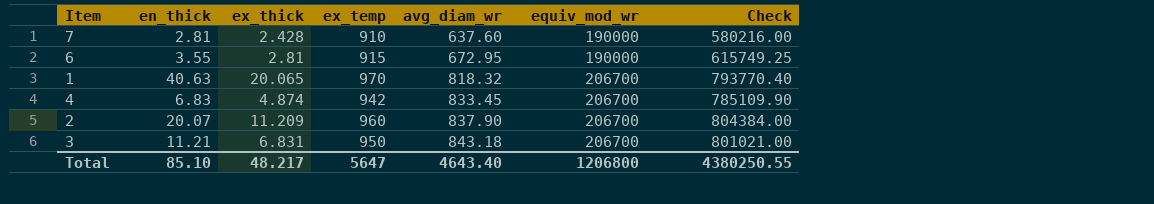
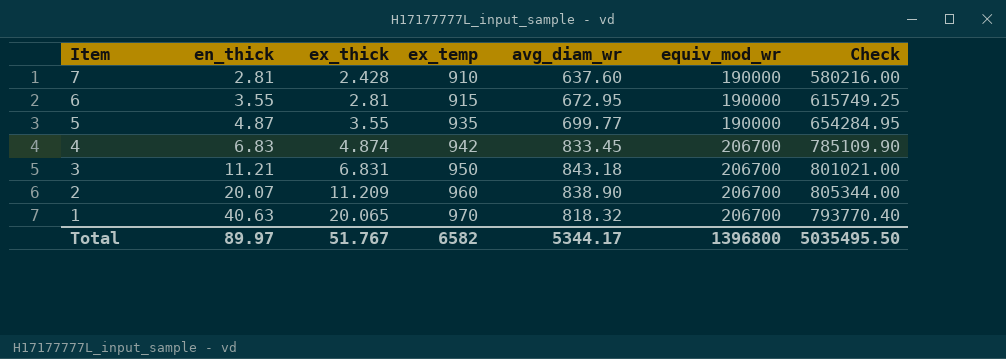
row order: avg_diam_wr ascending -> Item descending
row 5: none -> 4.87 | 3.55 | 935 | 699.77 | 190000 | 654284.95
2 | avg_diam_wr: 837.90 -> 838.90
2 | Check: 804384.00 -> 805344.00
Total | en_thick: 85.10 -> 89.97
Total | ex_thick: 48.217 -> 51.767
Total | ex_temp: 5647 -> 6582
Total | avg_diam_wr: 4643.40 -> 5344.17
Total | equiv_mod_wr: 1206800 -> 1396800
Total | Check: 4380250.55 -> 5035495.50

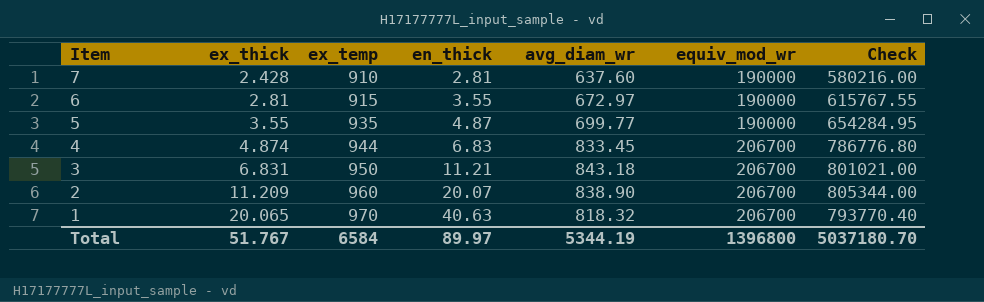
column en_thick | position: 2 -> 4
6 | avg_diam_wr: 672.95 -> 672.97
6 | Check: 615749.25 -> 615767.55
4 | ex_temp: 942 -> 944
4 | Check: 785109.90 -> 786776.80
Total | ex_temp: 6582 -> 6584
Total | avg_diam_wr: 5344.17 -> 5344.19
Total | Check: 5035495.50 -> 5037180.70

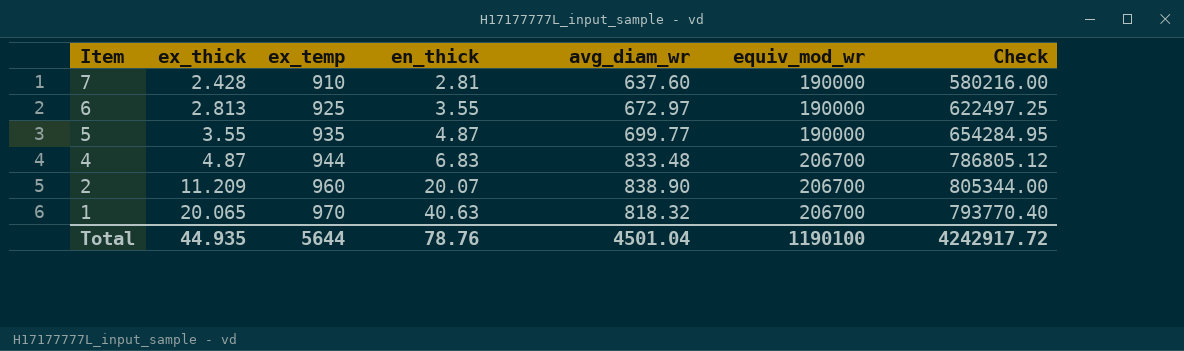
row 3: 6.831 | 950 | 11.21 | 843.18 | 206700 | 801021.00 -> none
6 | ex_thick: 2.81 -> 2.813
6 | ex_temp: 915 -> 925
6 | Check: 615767.55 -> 622497.25
4 | ex_thick: 4.874 -> 4.87
4 | avg_diam_wr: 833.45 -> 833.48
4 | Check: 786776.80 -> 786805.12
Total | ex_thick: 51.767 -> 44.935
Total | ex_temp: 6584 -> 5644
Total | en_thick: 89.97 -> 78.76
Total | avg_diam_wr: 5344.19 -> 4501.04
Total | equiv_mod_wr: 1396800 -> 1190100
Total | Check: 5037180.70 -> 4242917.72

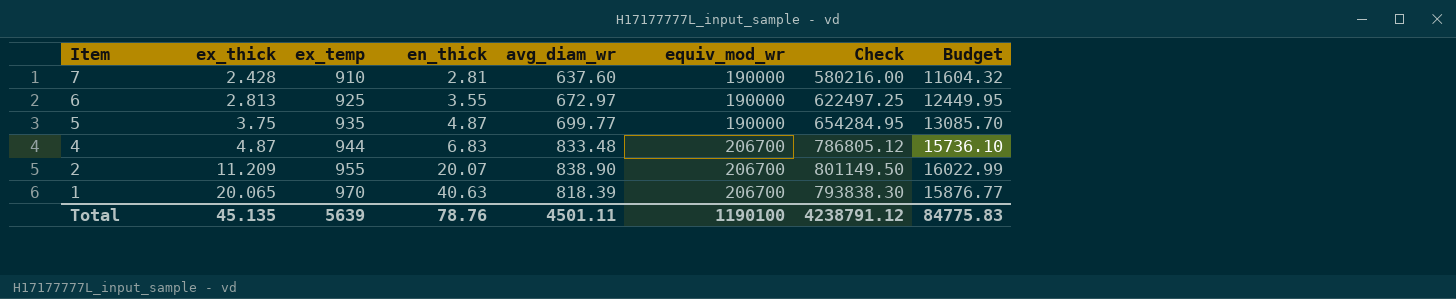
column Budget | formula: none -> [Check] * 0.02
5 | ex_thick: 3.55 -> 3.75
2 | ex_temp: 960 -> 955
2 | Check: 805344.00 -> 801149.50
1 | avg_diam_wr: 818.32 -> 818.39
1 | Check: 793770.40 -> 793838.30
Total | ex_thick: 44.935 -> 45.135
Total | ex_temp: 5644 -> 5639
Total | avg_diam_wr: 4501.04 -> 4501.11
Total | Check: 4242917.72 -> 4238791.12

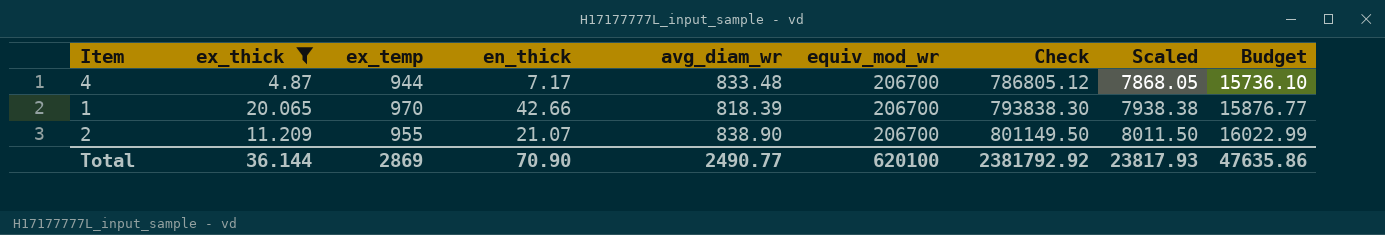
filter: none -> ex_thick >= 4.87
row order: Item descending -> Check ascending
column Scaled | formula: none -> [Check] * 0.01
4 | en_thick: 6.83 -> 7.17
1 | en_thick: 40.63 -> 42.66
2 | en_thick: 20.07 -> 21.07
Total | ex_thick: 45.135 -> 36.144
Total | ex_temp: 5639 -> 2869
Total | en_thick: 78.76 -> 70.90
Total | avg_diam_wr: 4501.11 -> 2490.77
Total | equiv_mod_wr: 1190100 -> 620100
Total | Check: 4238791.12 -> 2381792.92
Total | Budget: 84775.83 -> 47635.86

